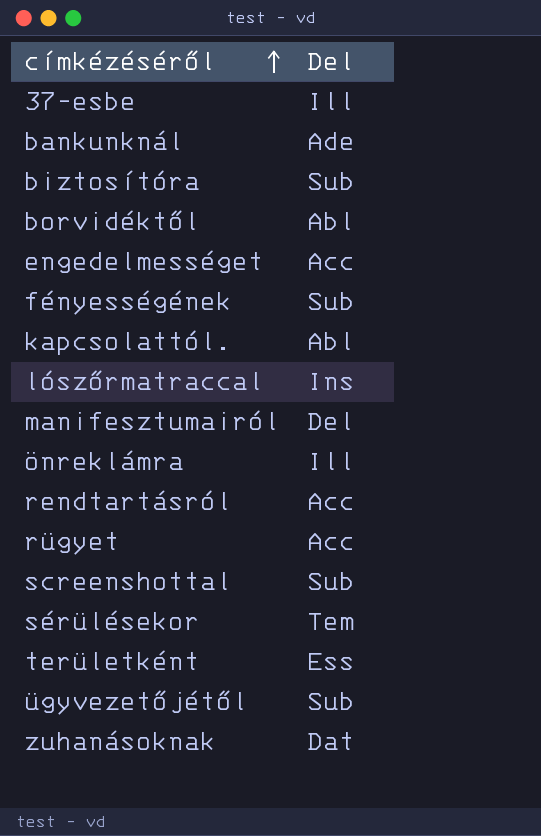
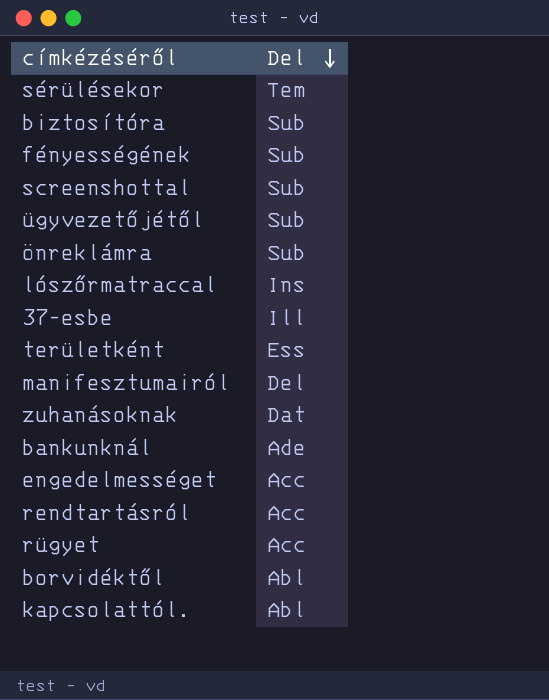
row order: címkézéséről ascending -> Del descending
önreklámra | Del: Ill -> Sub

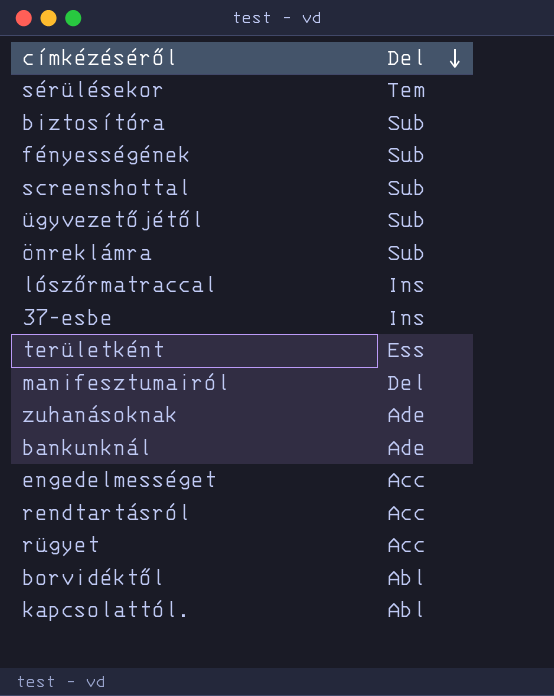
37-esbe | Del: Ill -> Ins
zuhanásoknak | Del: Dat -> Ade

